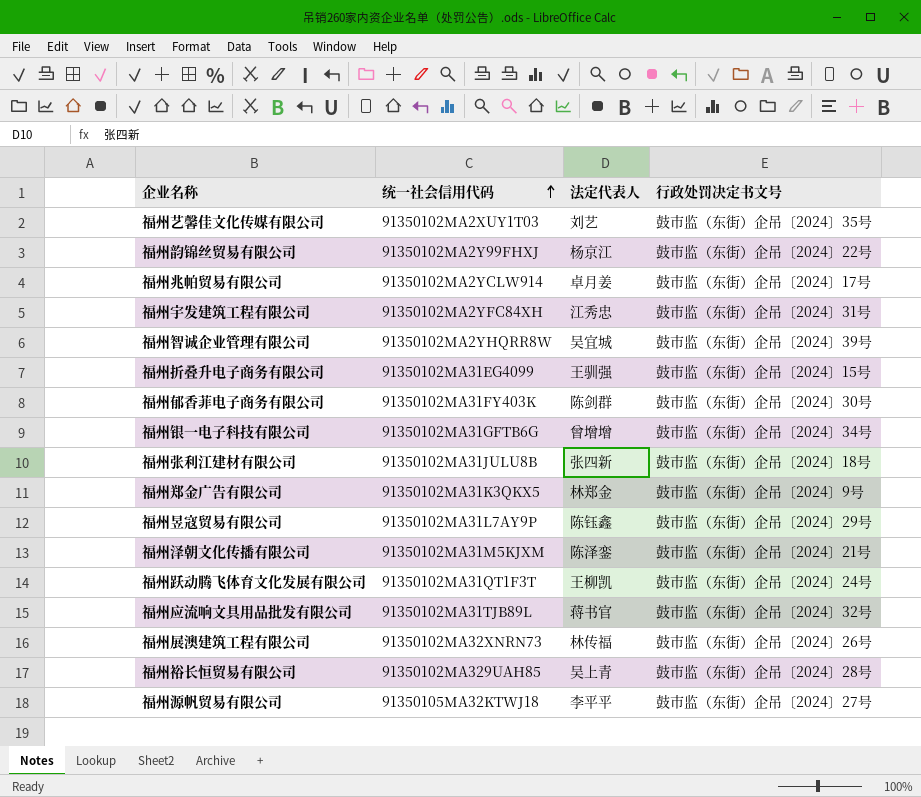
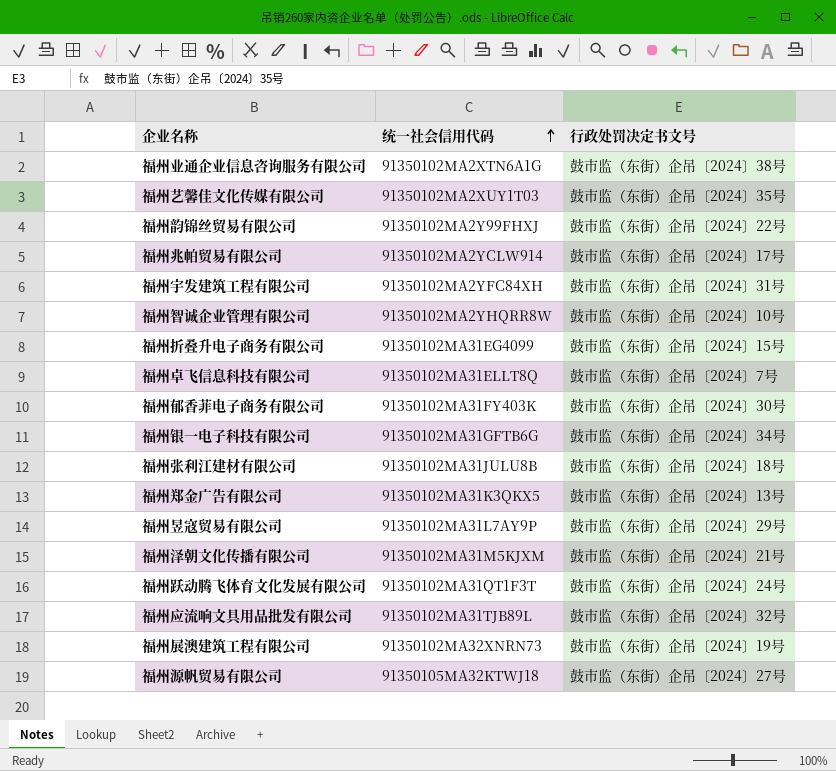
column 法定代表人 | position: 3 -> none
row 福州裕长恒贸易有限公司: 91350102MA329UAH85 | 吴上青 | 鼓市监（东街）企吊〔2024〕28号 -> none
row 福州业通企业信息咨询服务有限公司: none -> 91350102MA2XTN6A1G | 鼓市监（东街）企吊〔2024〕38号
福州智诚企业管理有限公司 | 行政处罚决定书文号: 鼓市监（东街）企吊〔2024〕39号 -> 鼓市监（东街）企吊〔2024〕10号
row 福州卓飞信息科技有限公司: none -> 91350102MA31ELLT8Q | 鼓市监（东街）企吊〔2024〕7号
福州郑金广告有限公司 | 行政处罚决定书文号: 鼓市监（东街）企吊〔2024〕9号 -> 鼓市监（东街）企吊〔2024〕13号
福州展澳建筑工程有限公司 | 行政处罚决定书文号: 鼓市监（东街）企吊〔2024〕26号 -> 鼓市监（东街）企吊〔2024〕19号

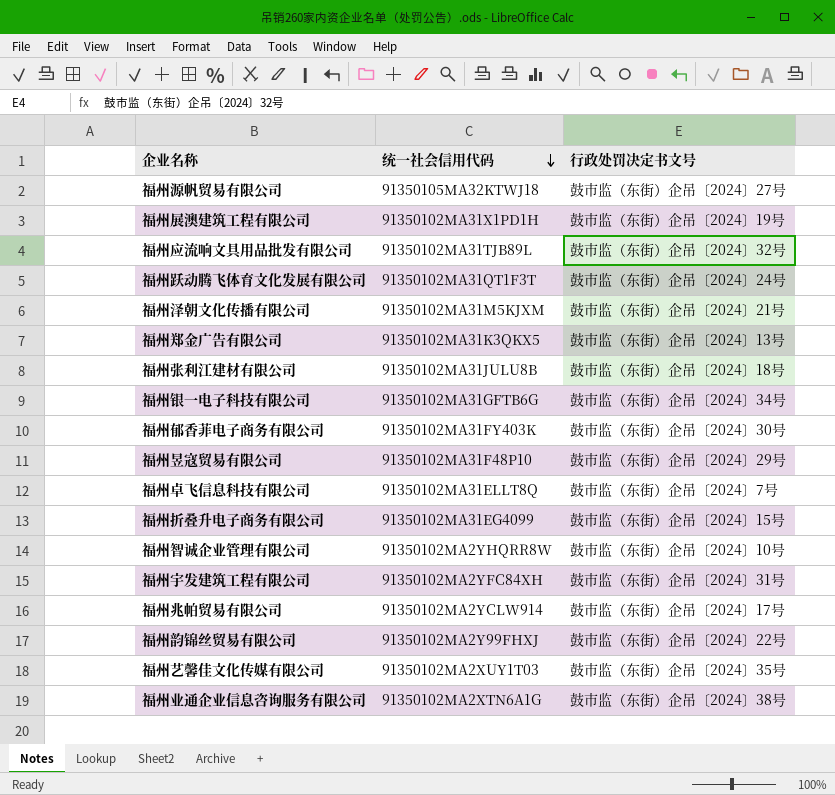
row order: 统一社会信用代码 ascending -> 统一社会信用代码 descending
福州展澳建筑工程有限公司 | 统一社会信用代码: 91350102MA32XNRN73 -> 91350102MA31X1PD1H
福州昱寇贸易有限公司 | 统一社会信用代码: 91350102MA31L7AY9P -> 91350102MA31F48P10

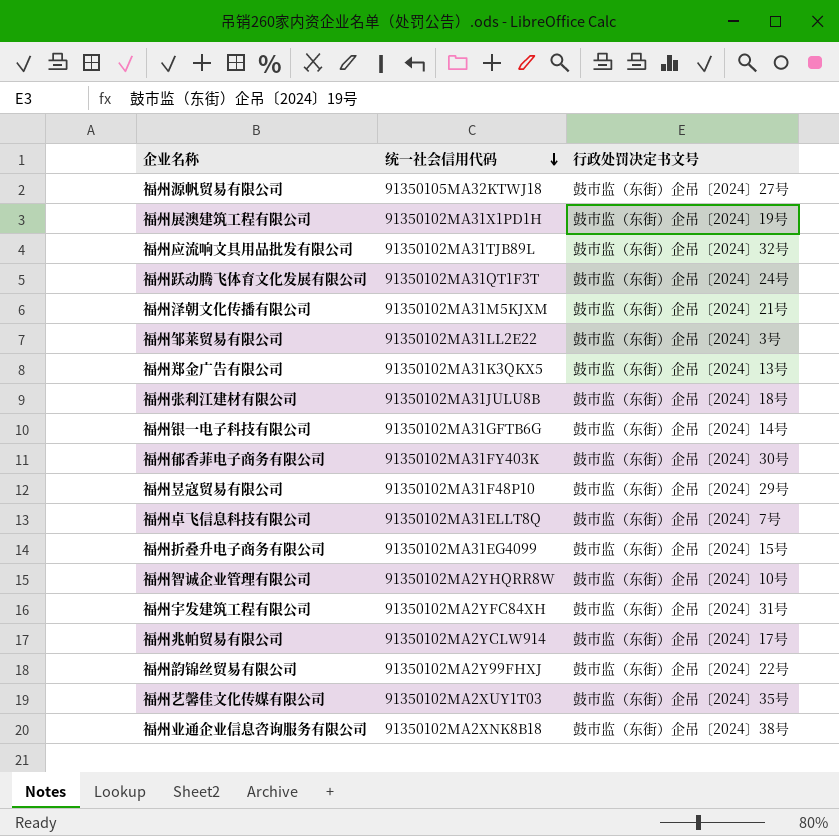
row 福州邹莱贸易有限公司: none -> 91350102MA31LL2E22 | 鼓市监（东街）企吊〔2024〕3号
福州银一电子科技有限公司 | 行政处罚决定书文号: 鼓市监（东街）企吊〔2024〕34号 -> 鼓市监（东街）企吊〔2024〕14号
福州业通企业信息咨询服务有限公司 | 统一社会信用代码: 91350102MA2XTN6A1G -> 91350102MA2XNK8B18

